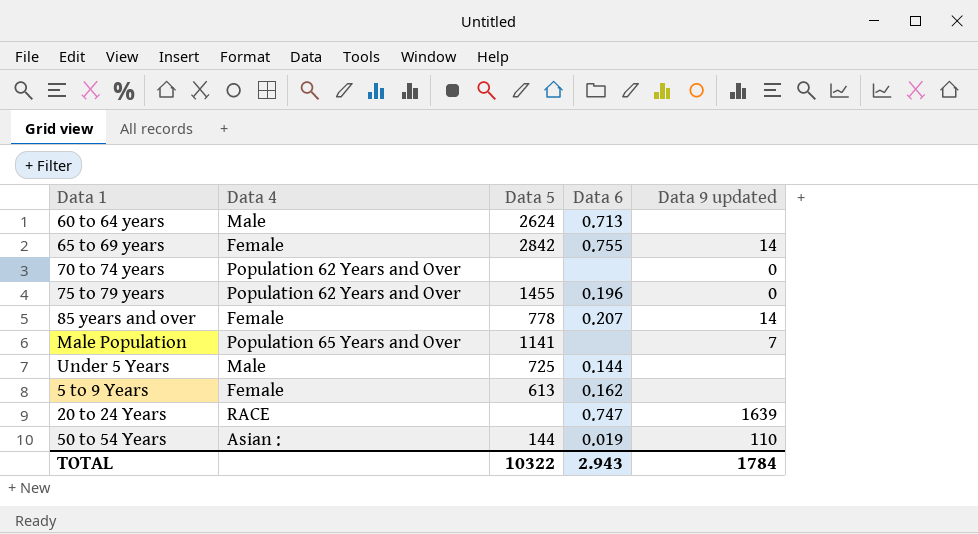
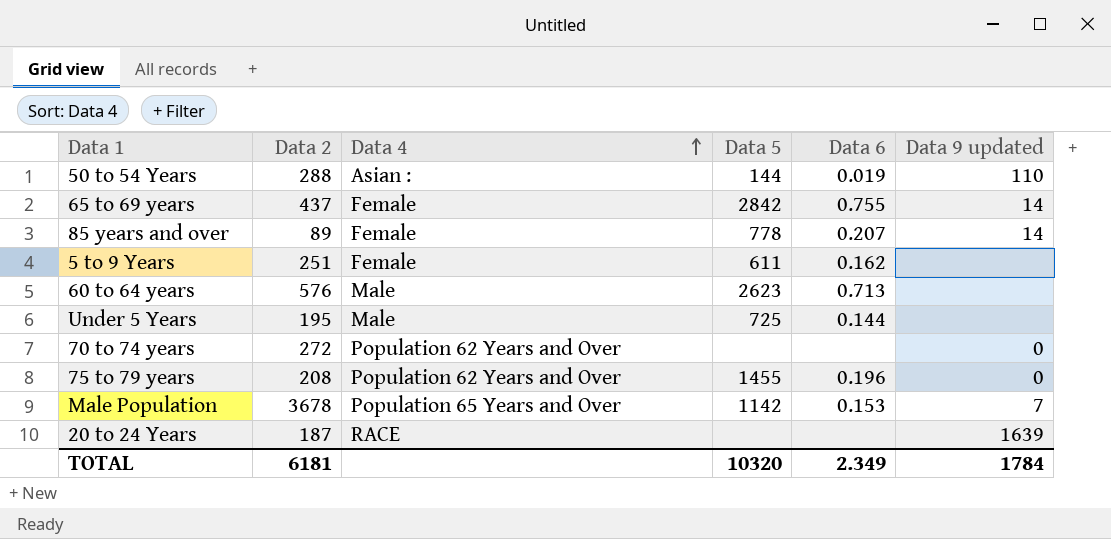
row order: none -> Data 4 ascending
column Data 2 | position: none -> 2
5 to 9 Years | Data 5: 613 -> 611
60 to 64 years | Data 5: 2624 -> 2623
Male Population | Data 5: 1141 -> 1142
Male Population | Data 6: none -> 0.153
20 to 24 Years | Data 6: 0.747 -> none
TOTAL | Data 5: 10322 -> 10320
TOTAL | Data 6: 2.943 -> 2.349

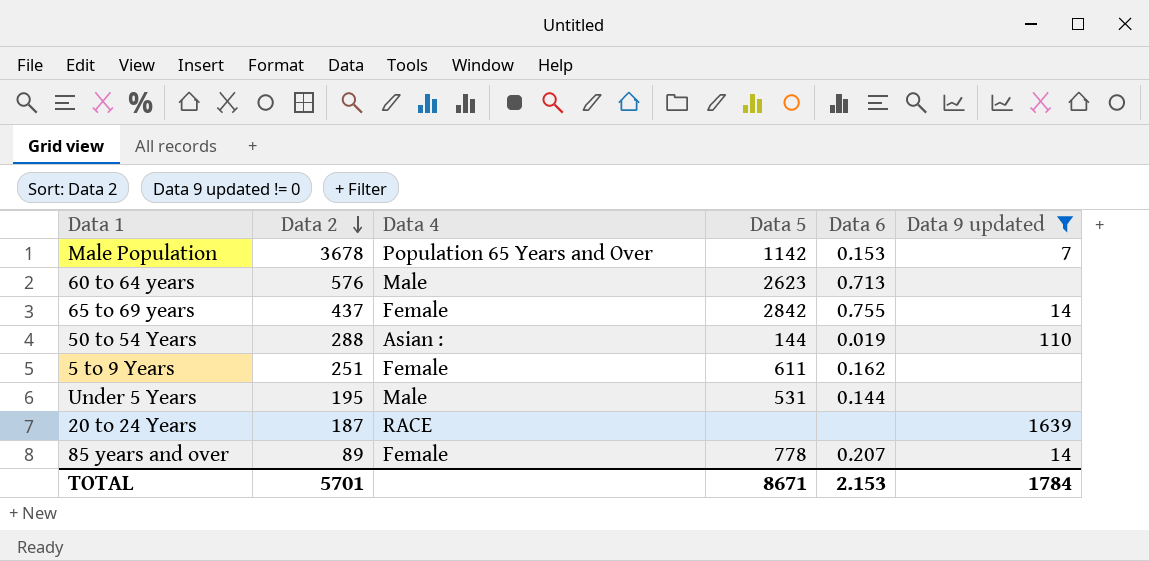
filter: none -> Data 9 updated != 0
row order: Data 4 ascending -> Data 2 descending
Under 5 Years | Data 5: 725 -> 531
TOTAL | Data 2: 6181 -> 5701
TOTAL | Data 5: 10320 -> 8671
TOTAL | Data 6: 2.349 -> 2.153

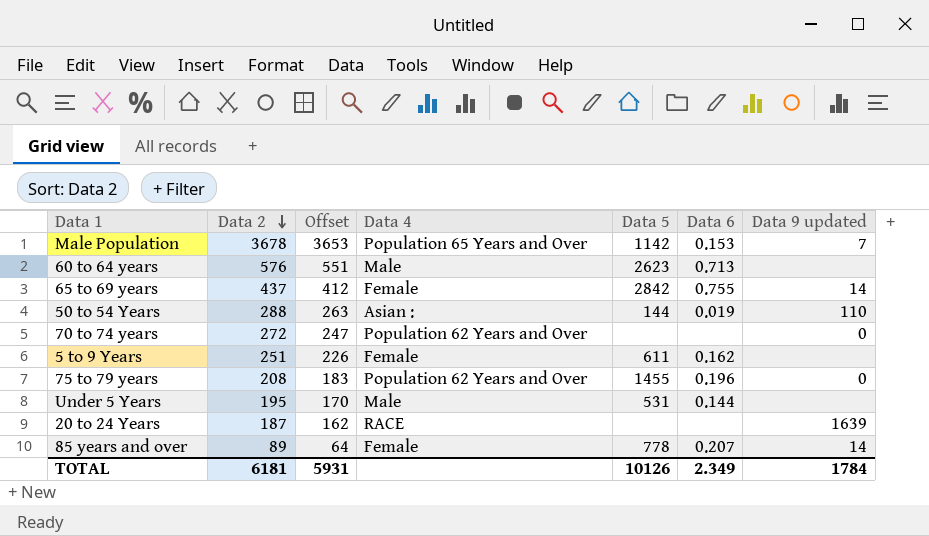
filter: Data 9 updated != 0 -> none
column Offset | formula: none -> [Data 2] - 25
TOTAL | Data 2: 5701 -> 6181
TOTAL | Data 5: 8671 -> 10126
TOTAL | Data 6: 2.153 -> 2.349

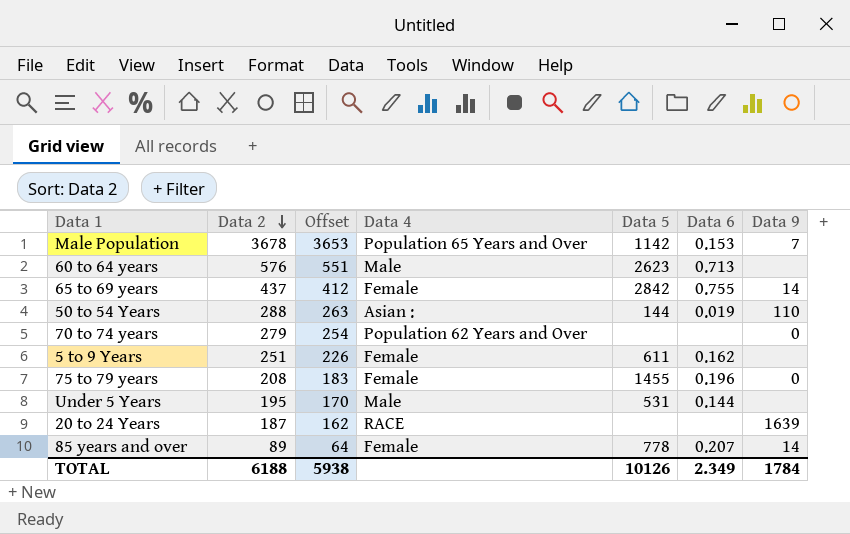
column name: Data 9 updated -> Data 9
70 to 74 years | Data 2: 272 -> 279
70 to 74 years | Offset: 247 -> 254
75 to 79 years | Data 4: Population 62 Years and Over -> Female
TOTAL | Data 2: 6181 -> 6188
TOTAL | Offset: 5931 -> 5938

